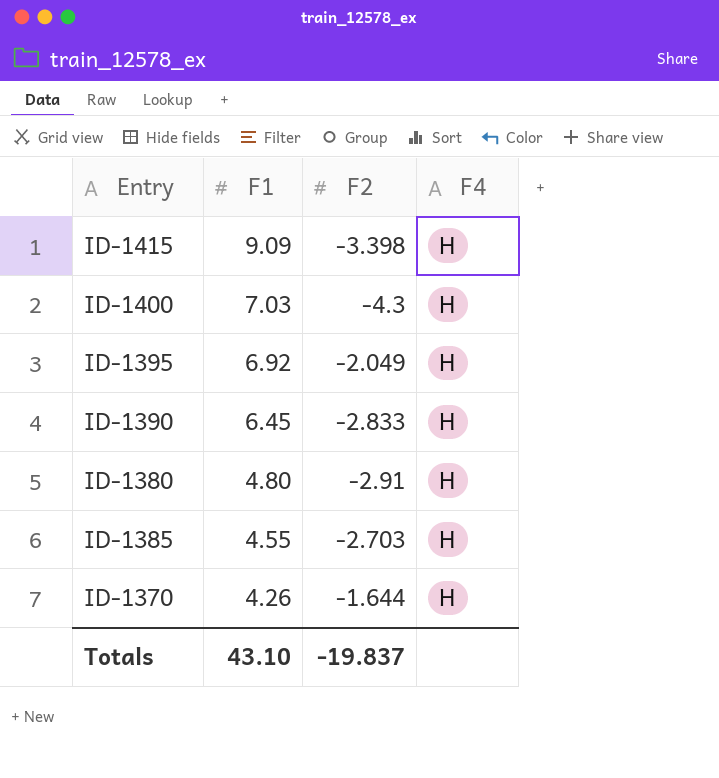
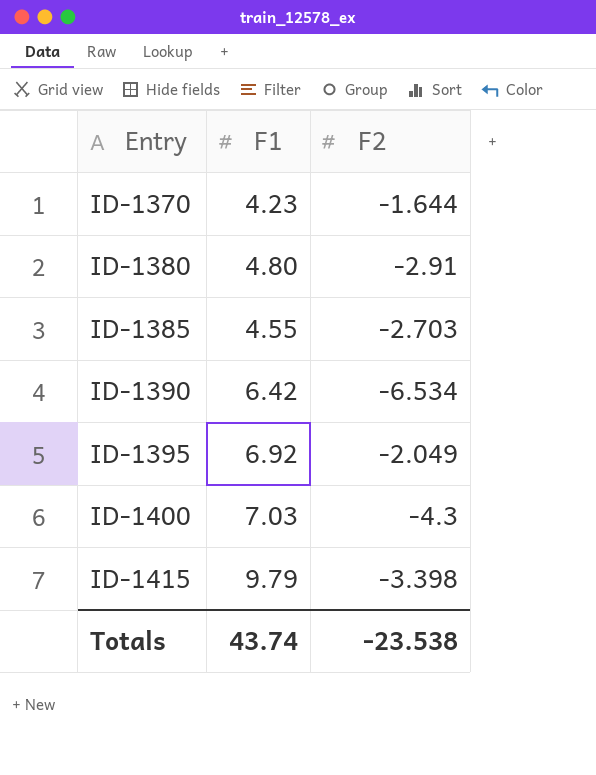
row order: F1 descending -> Entry ascending
column F4 | position: 4 -> none
ID-1370 | F1: 4.26 -> 4.23
ID-1390 | F1: 6.45 -> 6.42
ID-1390 | F2: -2.833 -> -6.534
ID-1415 | F1: 9.09 -> 9.79
Totals | F1: 43.10 -> 43.74
Totals | F2: -19.837 -> -23.538

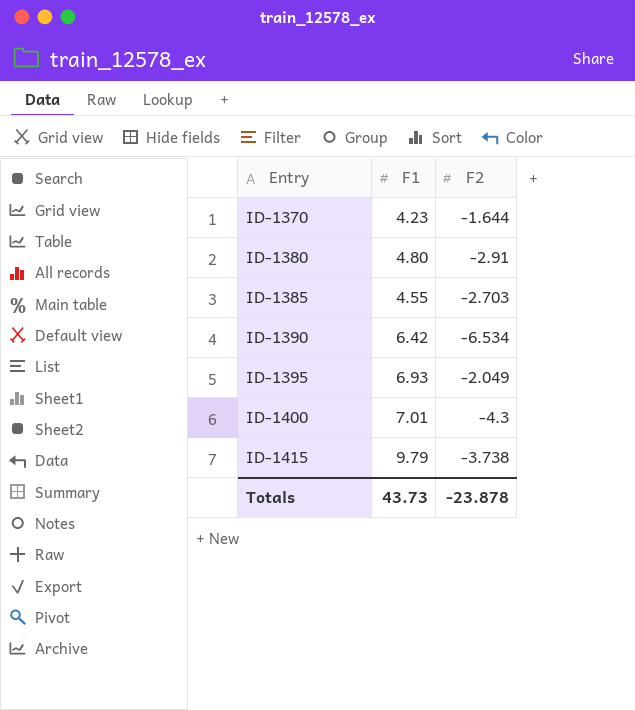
ID-1395 | F1: 6.92 -> 6.93
ID-1400 | F1: 7.03 -> 7.01
ID-1415 | F2: -3.398 -> -3.738
Totals | F1: 43.74 -> 43.73
Totals | F2: -23.538 -> -23.878

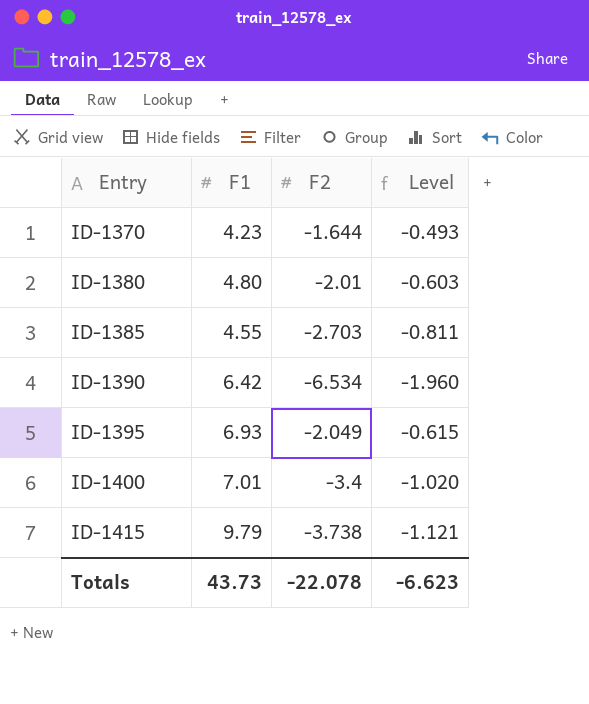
column Level | formula: none -> [F2] * 0.3
ID-1380 | F2: -2.91 -> -2.01
ID-1400 | F2: -4.3 -> -3.4
Totals | F2: -23.878 -> -22.078

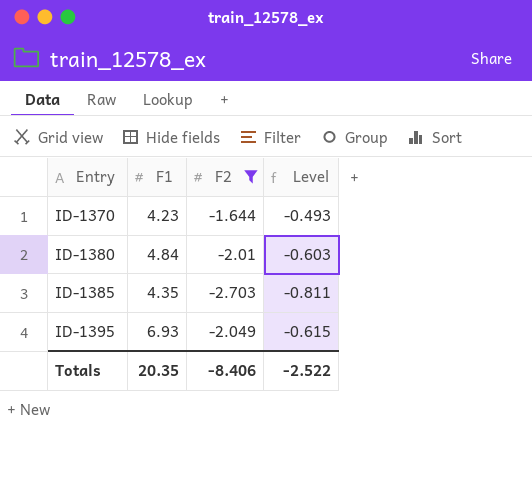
filter: none -> F2 >= -2.703
ID-1380 | F1: 4.80 -> 4.84
ID-1385 | F1: 4.55 -> 4.35
Totals | F1: 43.73 -> 20.35
Totals | F2: -22.078 -> -8.406
Totals | Level: -6.623 -> -2.522

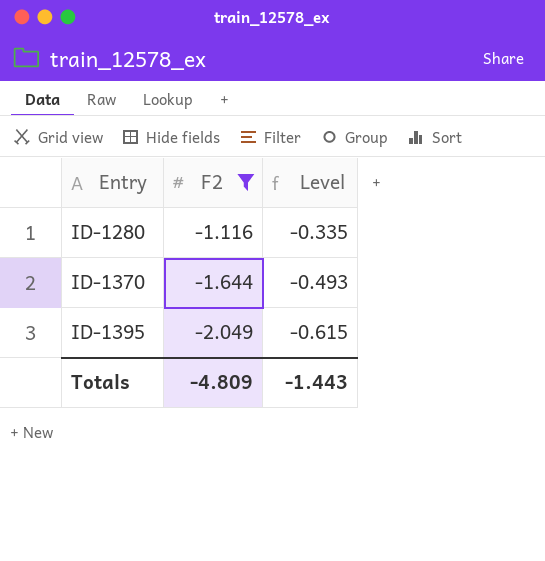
column F1 | position: 2 -> none
row ID-1380: 4.84 | -2.01 | -0.603 -> none
row ID-1385: 4.35 | -2.703 | -0.811 -> none
row ID-1280: none -> -1.116 | -0.335
Totals | F2: -8.406 -> -4.809
Totals | Level: -2.522 -> -1.443

